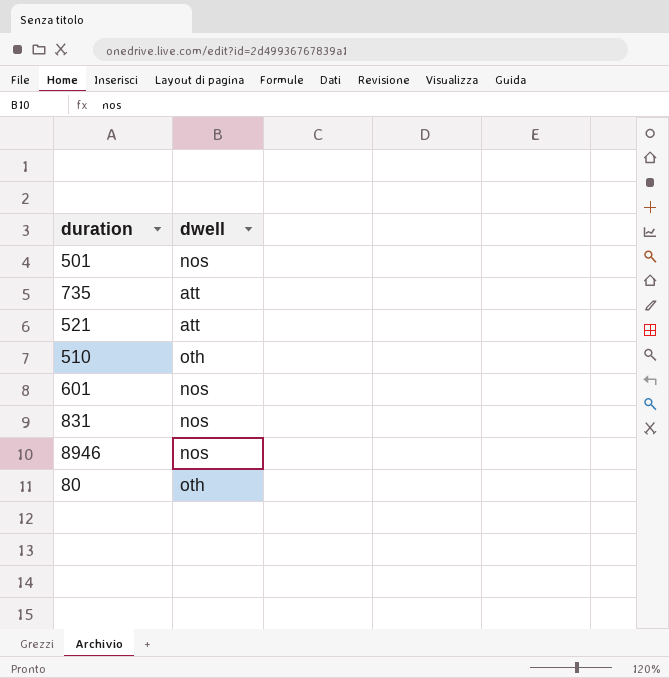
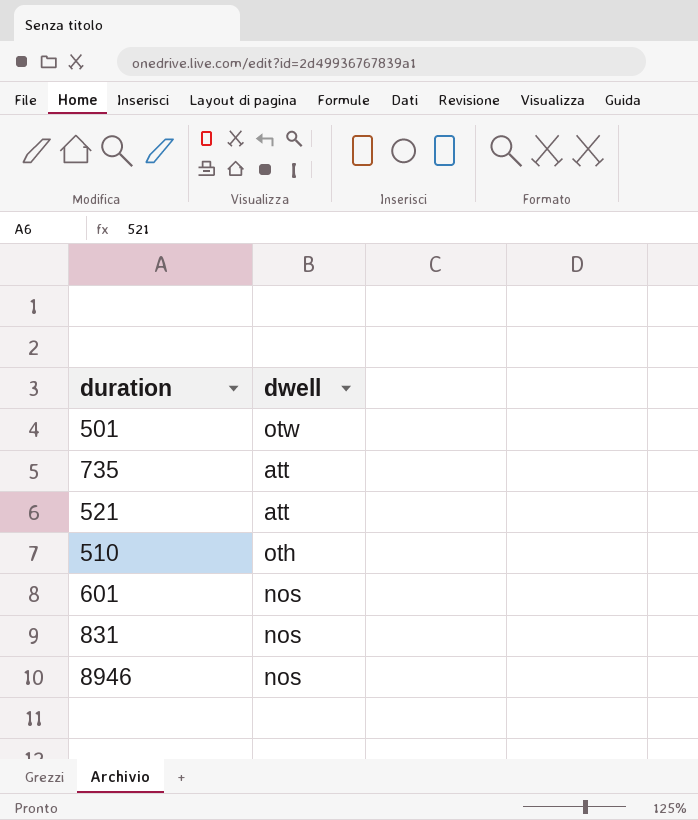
row 80: oth -> none
501 | dwell: nos -> otw

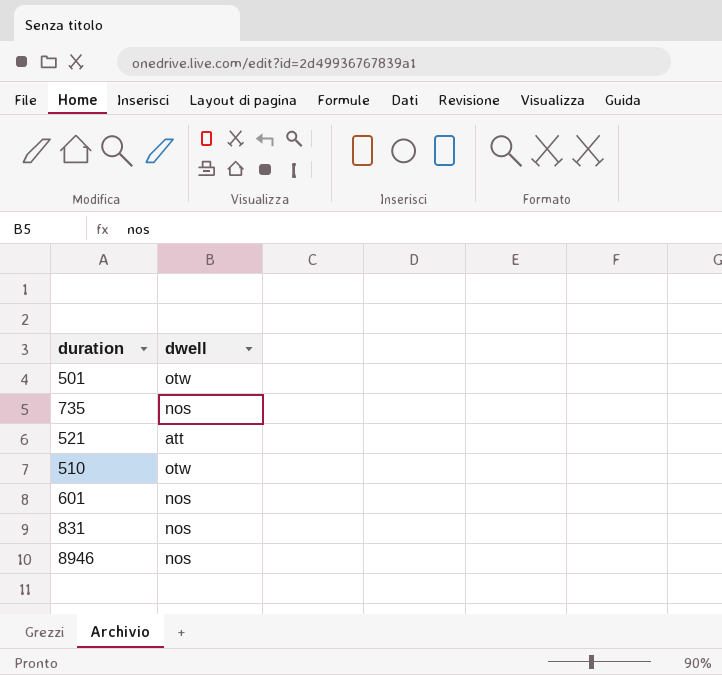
735 | dwell: att -> nos
510 | dwell: oth -> otw

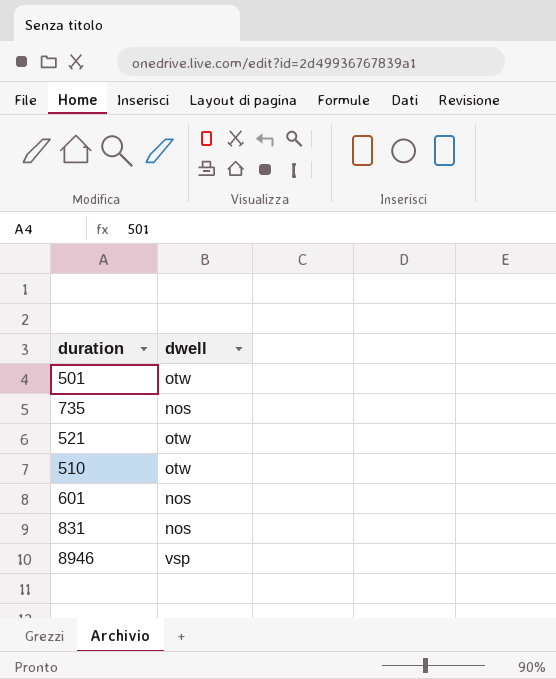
521 | dwell: att -> otw
8946 | dwell: nos -> vsp

